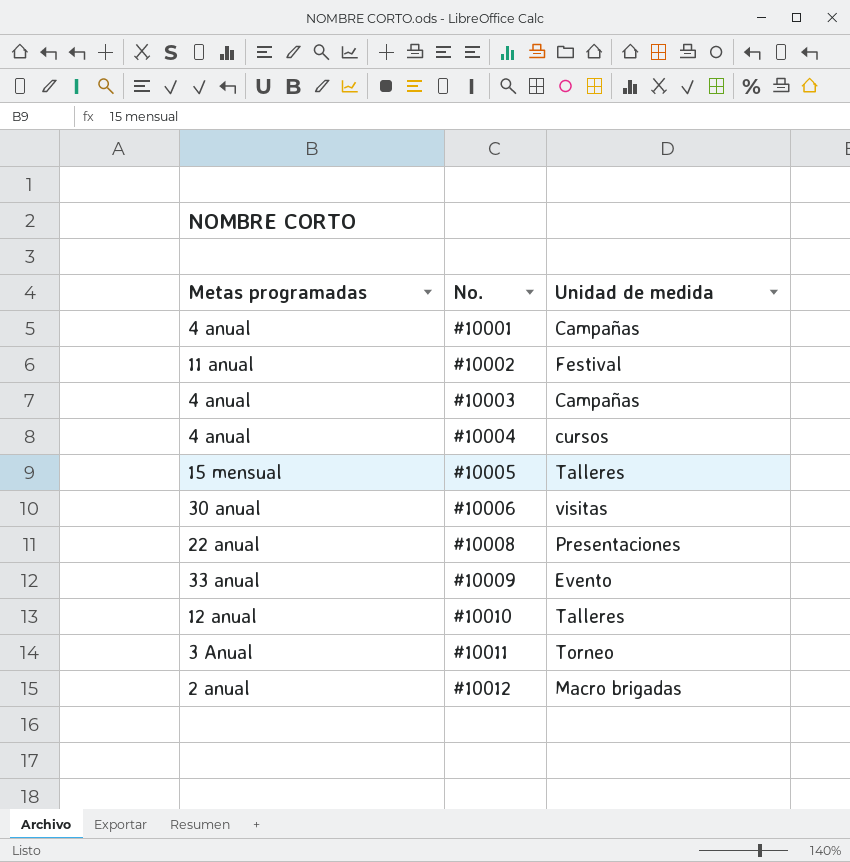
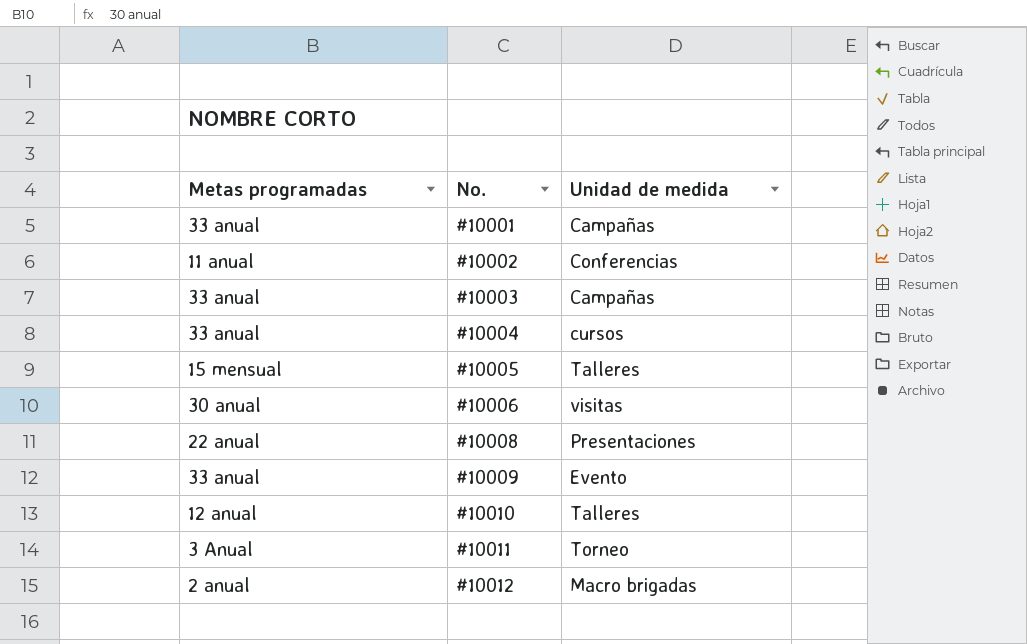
#10001 | Metas programadas: 4 anual -> 33 anual
#10002 | Unidad de medida: Festival -> Conferencias
#10003 | Metas programadas: 4 anual -> 33 anual
#10004 | Metas programadas: 4 anual -> 33 anual

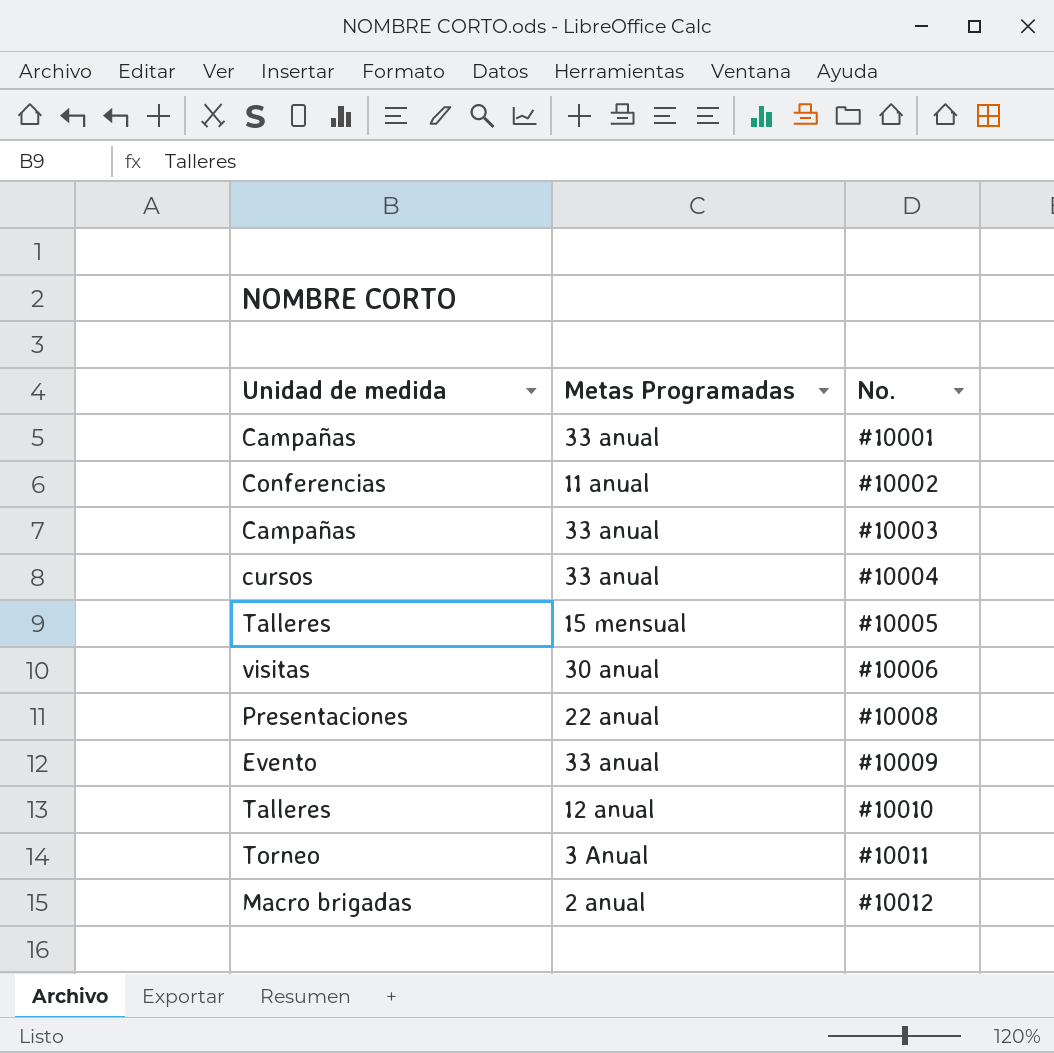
column Unidad de medida | position: 3 -> 1
column name: Metas programadas -> Metas Programadas

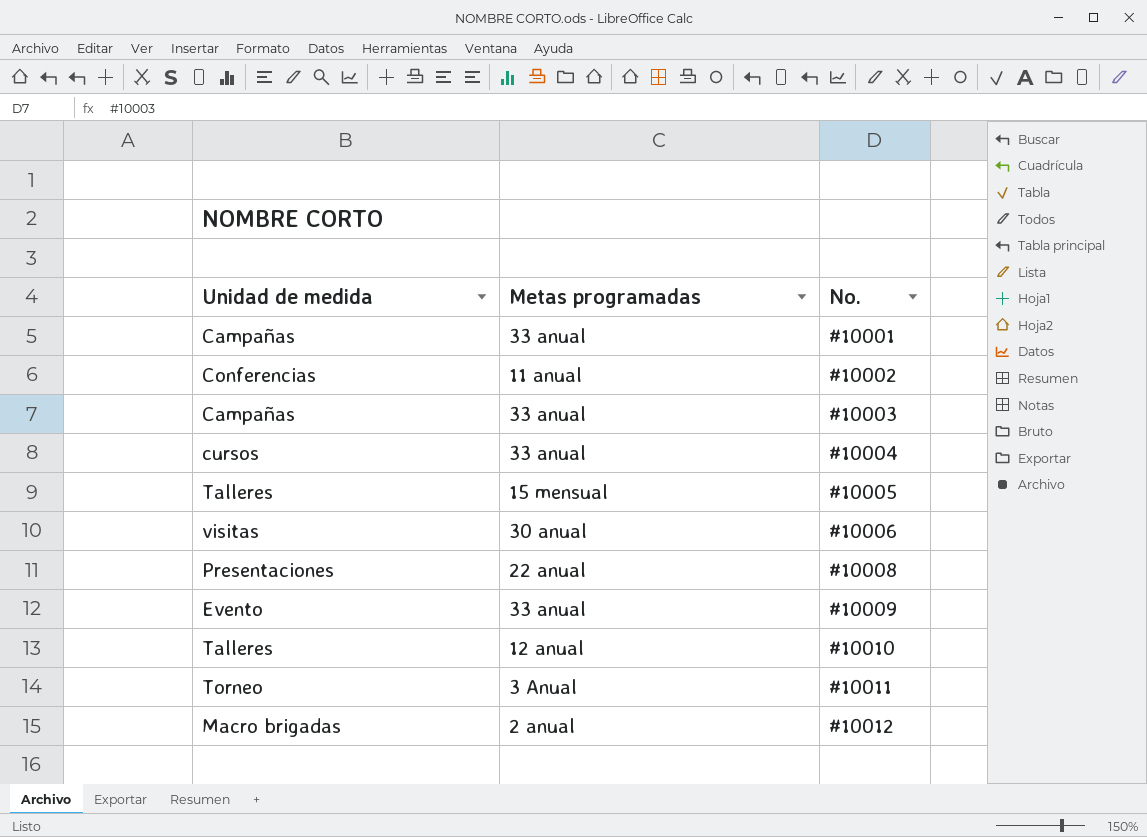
column name: Metas Programadas -> Metas programadas

